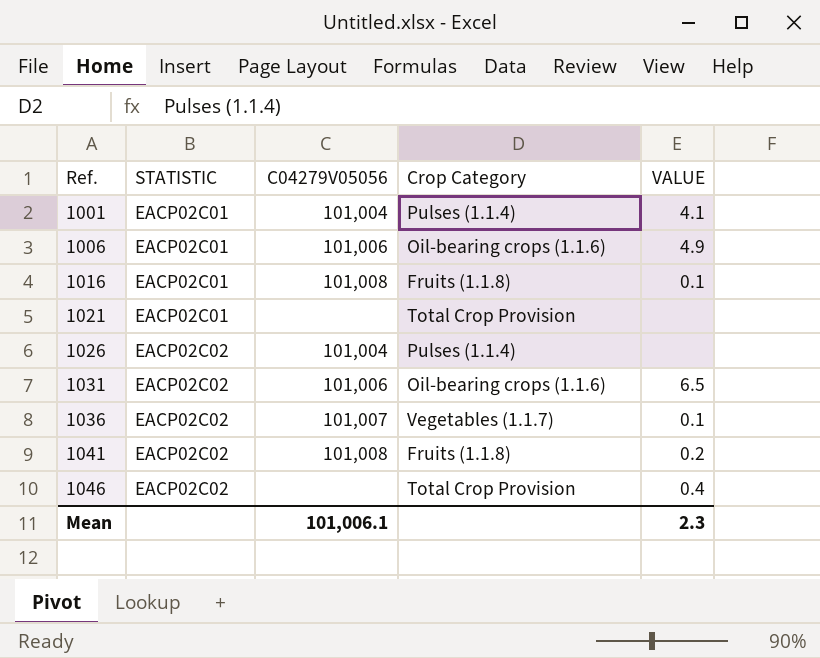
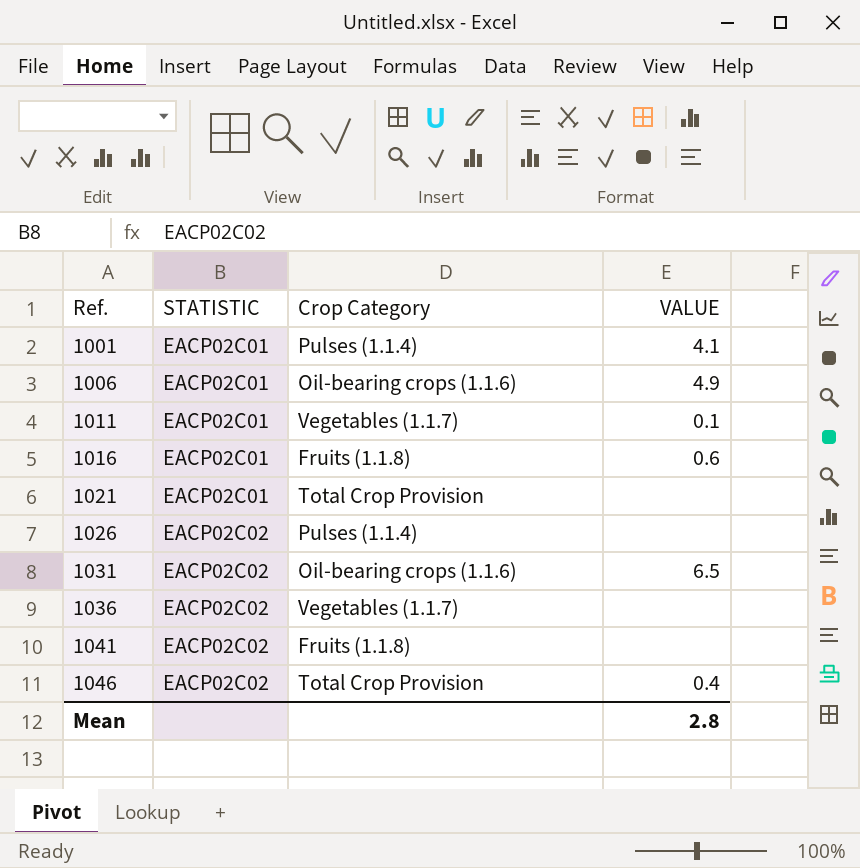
column C04279V05056 | position: 3 -> none
row 1011: none -> EACP02C01 | Vegetables (1.1.7) | 0.1
1016 | VALUE: 0.1 -> 0.6
1036 | VALUE: 0.1 -> none
1041 | VALUE: 0.2 -> none
Mean | VALUE: 2.3 -> 2.8

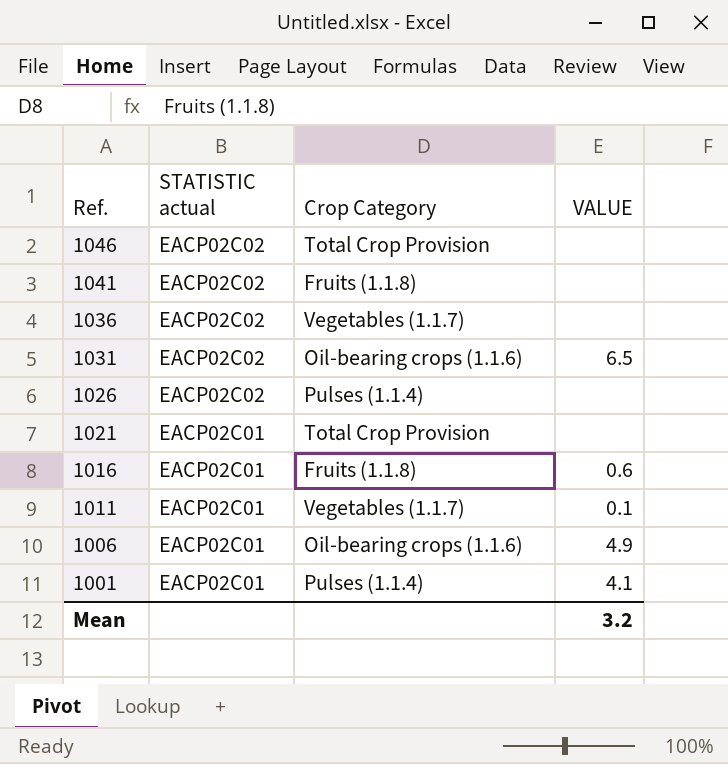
row order: Ref. ascending -> Ref. descending
column name: STATISTIC -> STATISTIC actual
1046 | VALUE: 0.4 -> none
Mean | VALUE: 2.8 -> 3.2

